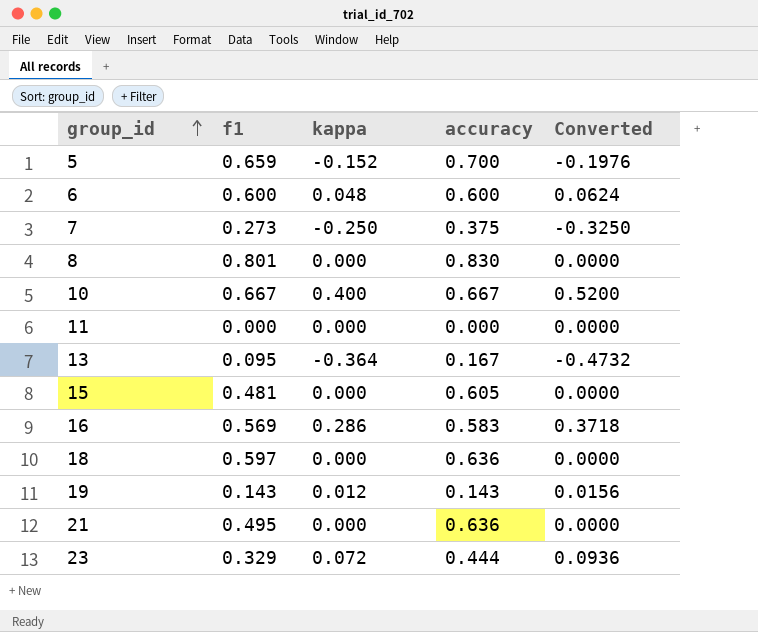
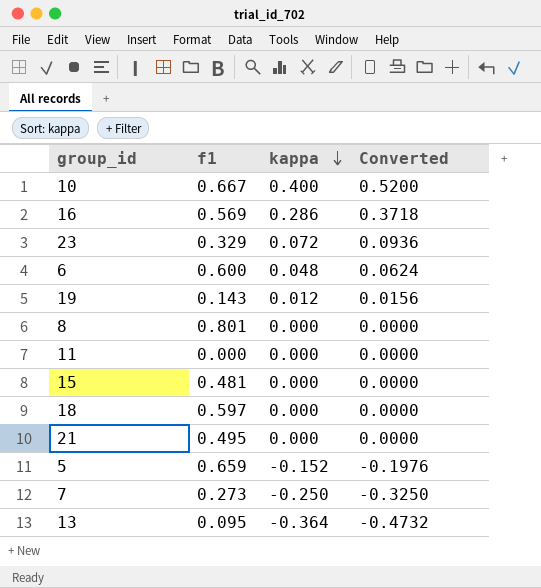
row order: group_id ascending -> kappa descending
column accuracy | position: 4 -> none

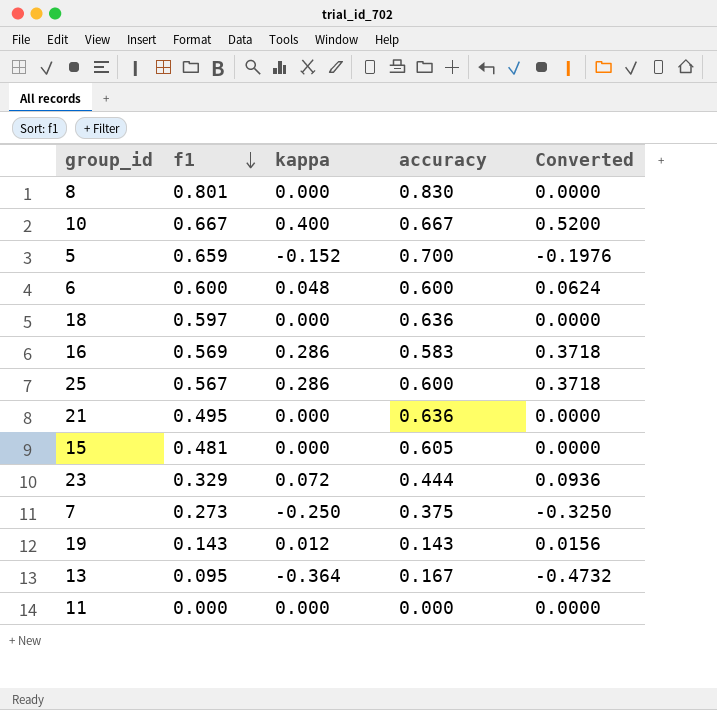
row order: kappa descending -> f1 descending
column accuracy | position: none -> 4
row 25: none -> 0.567 | 0.286 | 0.600 | 0.3718

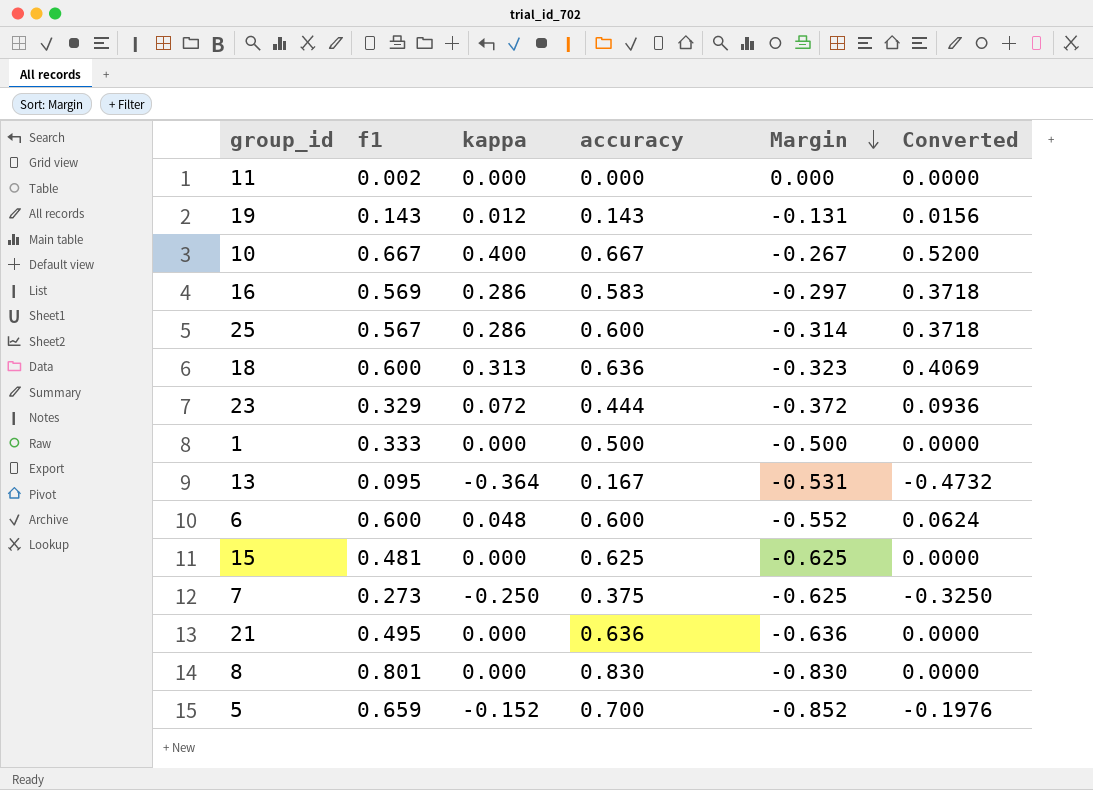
row order: f1 descending -> Margin descending
column Margin | formula: none -> [kappa] - [accuracy]
11 | f1: 0.000 -> 0.002
18 | f1: 0.597 -> 0.600
18 | kappa: 0.000 -> 0.313
18 | Converted: 0.0000 -> 0.4069
row 1: none -> 0.333 | 0.000 | 0.500 | -0.500 | 0.0000
15 | accuracy: 0.605 -> 0.625

